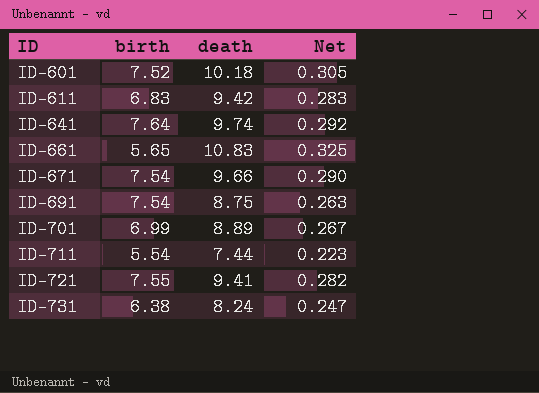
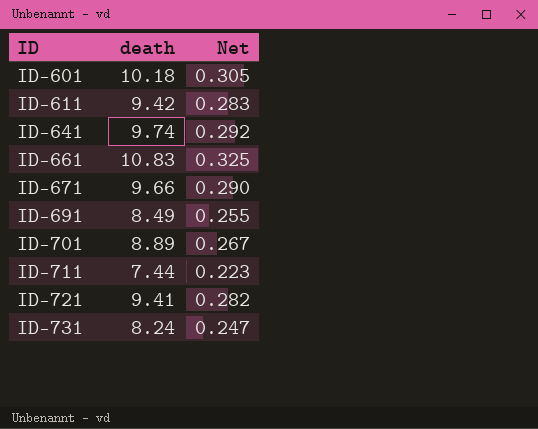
column birth | position: 2 -> none
ID-691 | death: 8.75 -> 8.49
ID-691 | Net: 0.263 -> 0.255

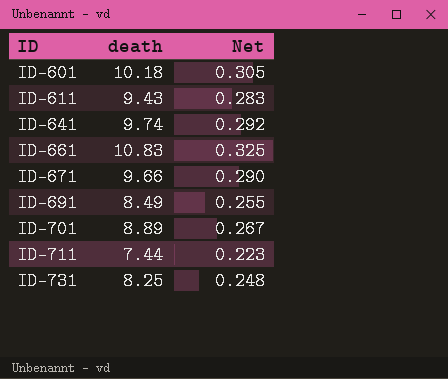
row ID-721: 9.41 | 0.282 -> none
ID-611 | death: 9.42 -> 9.43
ID-731 | death: 8.24 -> 8.25
ID-731 | Net: 0.247 -> 0.248

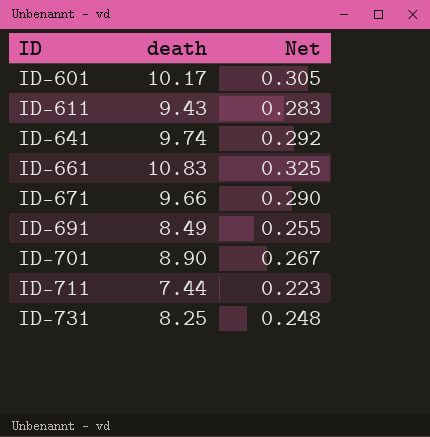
ID-601 | death: 10.18 -> 10.17
ID-701 | death: 8.89 -> 8.90

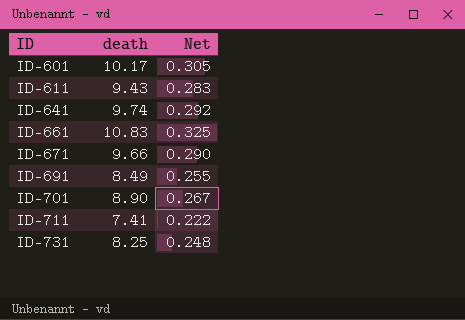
ID-711 | death: 7.44 -> 7.41
ID-711 | Net: 0.223 -> 0.222

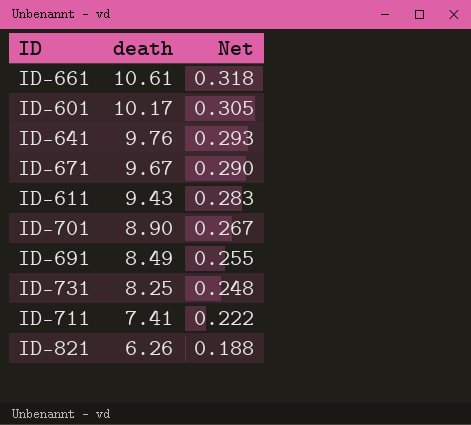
row order: ID ascending -> death descending
ID-661 | death: 10.83 -> 10.61
ID-661 | Net: 0.325 -> 0.318
ID-641 | death: 9.74 -> 9.76
ID-641 | Net: 0.292 -> 0.293
ID-671 | death: 9.66 -> 9.67
row ID-821: none -> 6.26 | 0.188

